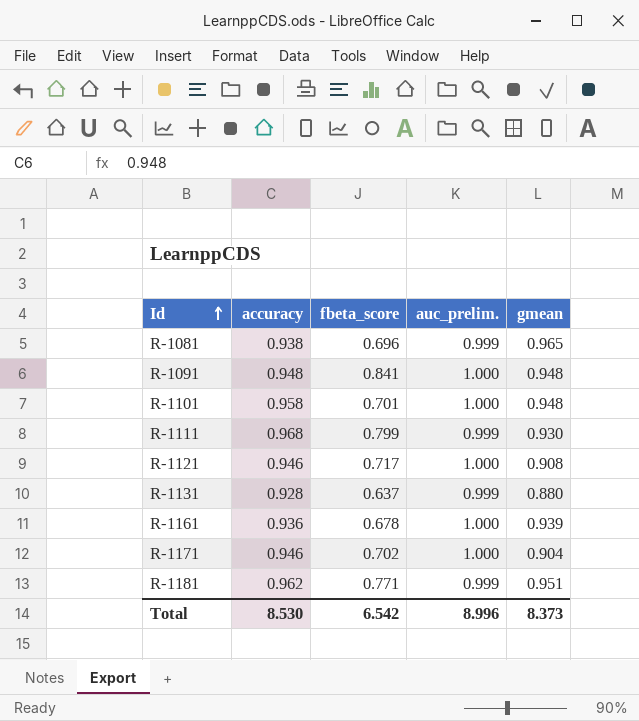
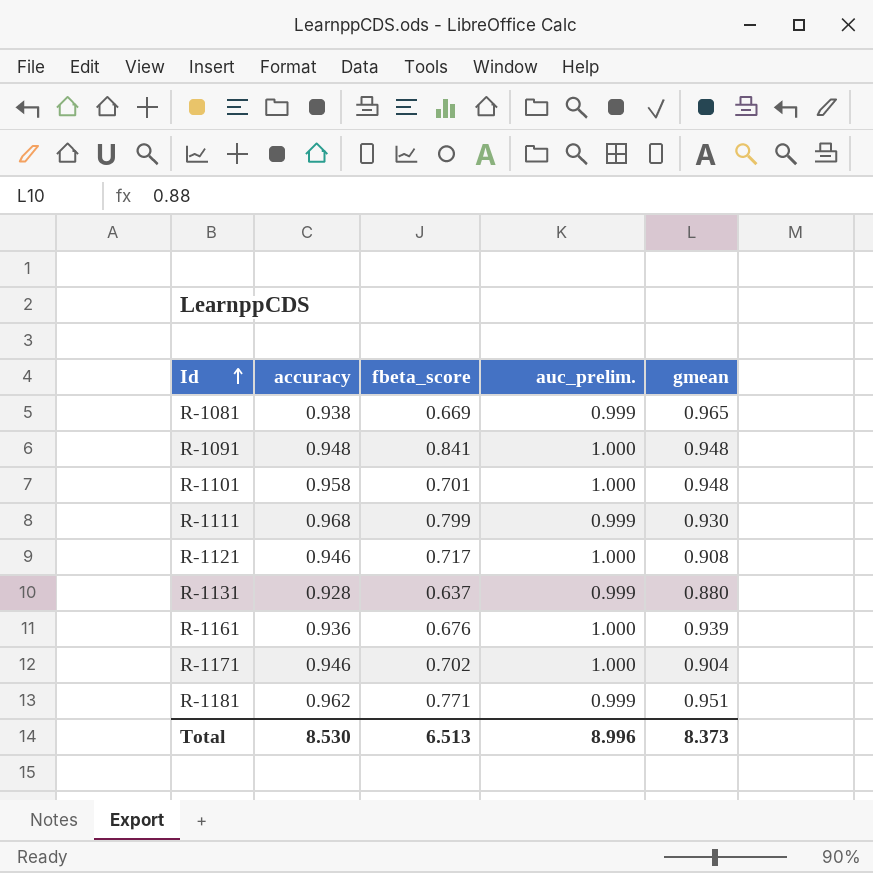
R-1081 | fbeta_score: 0.696 -> 0.669
R-1161 | fbeta_score: 0.678 -> 0.676
Total | fbeta_score: 6.542 -> 6.513

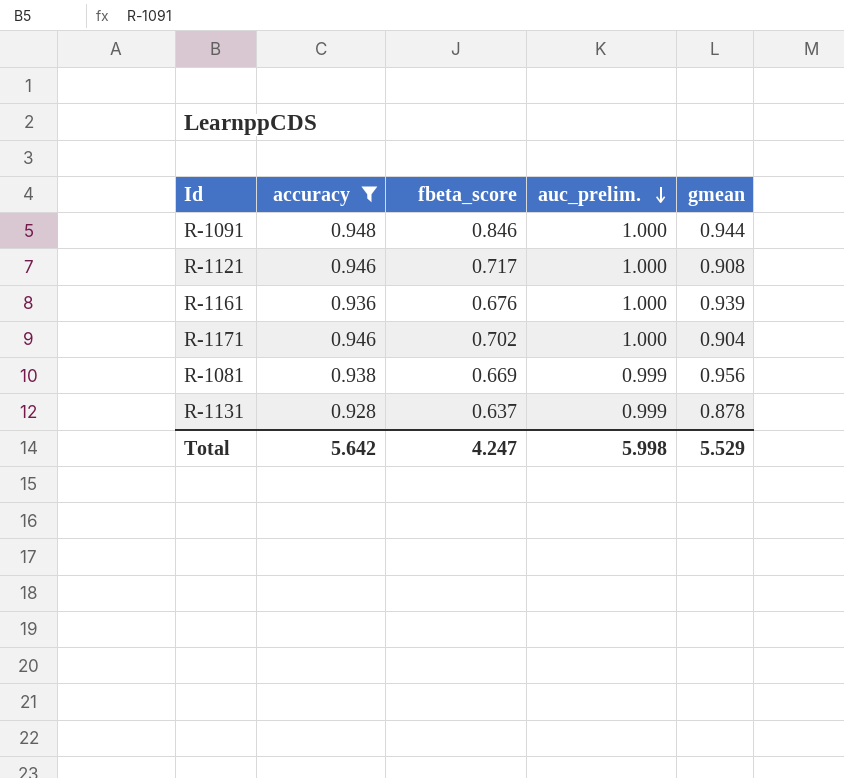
filter: none -> accuracy <= 0.948
row order: Id ascending -> auc_prelim. descending
R-1091 | fbeta_score: 0.841 -> 0.846
R-1091 | gmean: 0.948 -> 0.944
R-1081 | gmean: 0.965 -> 0.956
R-1131 | gmean: 0.880 -> 0.878
Total | accuracy: 8.530 -> 5.642
Total | fbeta_score: 6.513 -> 4.247
Total | auc_prelim.: 8.996 -> 5.998
Total | gmean: 8.373 -> 5.529

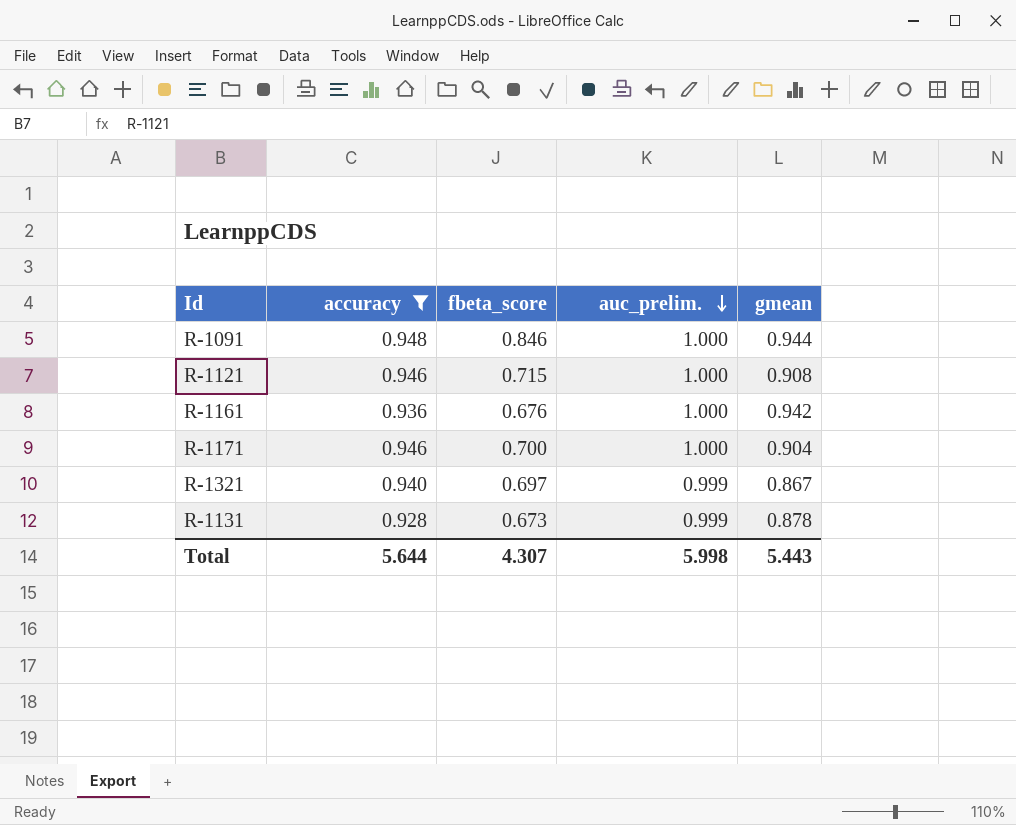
row R-1081: 0.938 | 0.669 | 0.999 | 0.956 -> none
R-1121 | fbeta_score: 0.717 -> 0.715
R-1161 | gmean: 0.939 -> 0.942
R-1171 | fbeta_score: 0.702 -> 0.700
row R-1321: none -> 0.940 | 0.697 | 0.999 | 0.867
R-1131 | fbeta_score: 0.637 -> 0.673
Total | accuracy: 5.642 -> 5.644
Total | fbeta_score: 4.247 -> 4.307
Total | gmean: 5.529 -> 5.443

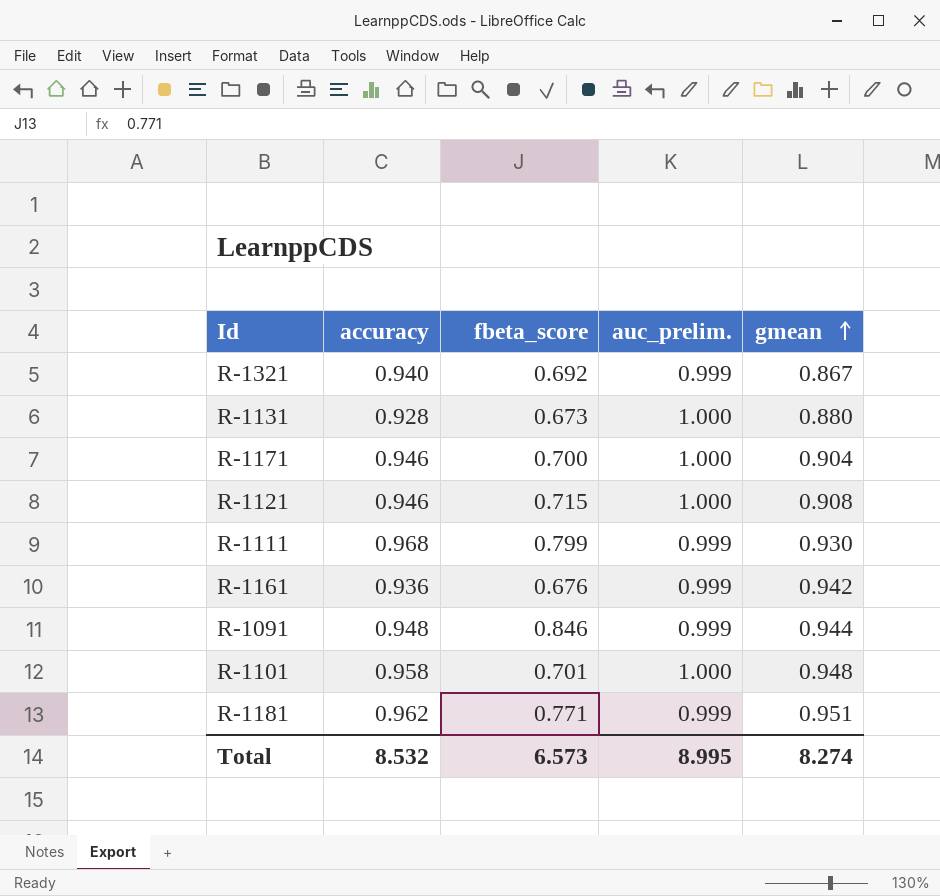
filter: accuracy <= 0.948 -> none
row order: auc_prelim. descending -> gmean ascending
R-1321 | fbeta_score: 0.697 -> 0.692
R-1131 | auc_prelim.: 0.999 -> 1.000
R-1131 | gmean: 0.878 -> 0.880
R-1161 | auc_prelim.: 1.000 -> 0.999
R-1091 | auc_prelim.: 1.000 -> 0.999
Total | accuracy: 5.644 -> 8.532
Total | fbeta_score: 4.307 -> 6.573
Total | auc_prelim.: 5.998 -> 8.995
Total | gmean: 5.443 -> 8.274

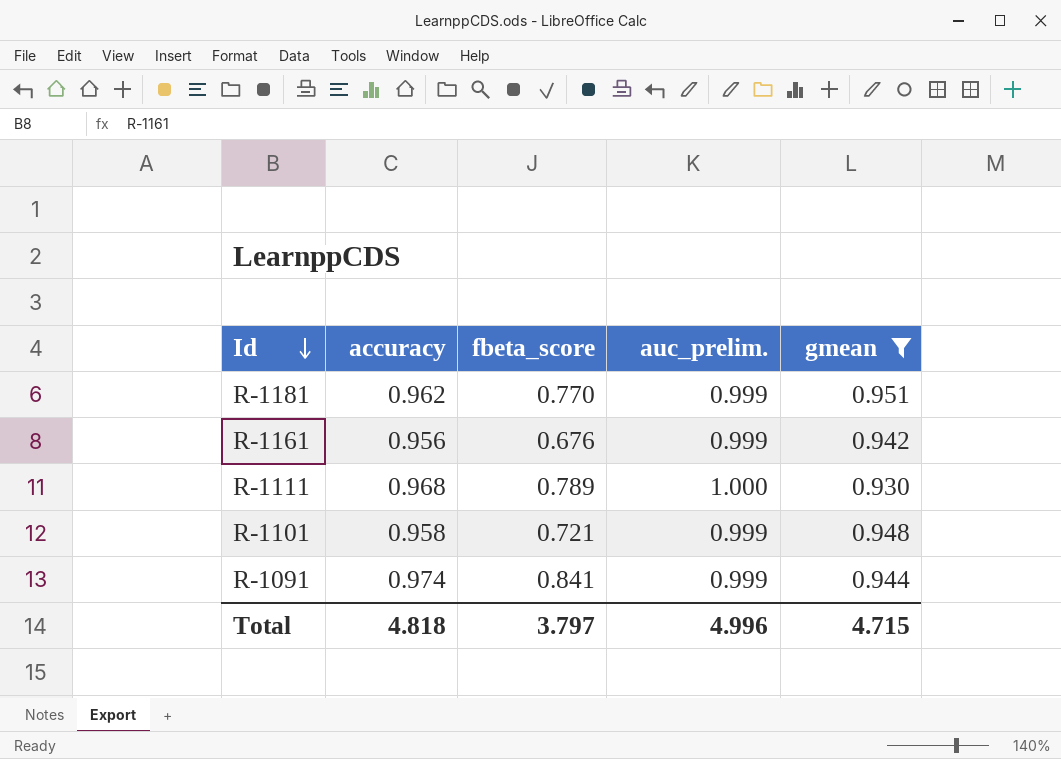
filter: none -> gmean >= 0.930
row order: gmean ascending -> Id descending
R-1181 | fbeta_score: 0.771 -> 0.770
R-1161 | accuracy: 0.936 -> 0.956
R-1111 | fbeta_score: 0.799 -> 0.789
R-1111 | auc_prelim.: 0.999 -> 1.000
R-1101 | fbeta_score: 0.701 -> 0.721
R-1101 | auc_prelim.: 1.000 -> 0.999
R-1091 | accuracy: 0.948 -> 0.974
R-1091 | fbeta_score: 0.846 -> 0.841
Total | accuracy: 8.532 -> 4.818
Total | fbeta_score: 6.573 -> 3.797
Total | auc_prelim.: 8.995 -> 4.996
Total | gmean: 8.274 -> 4.715

